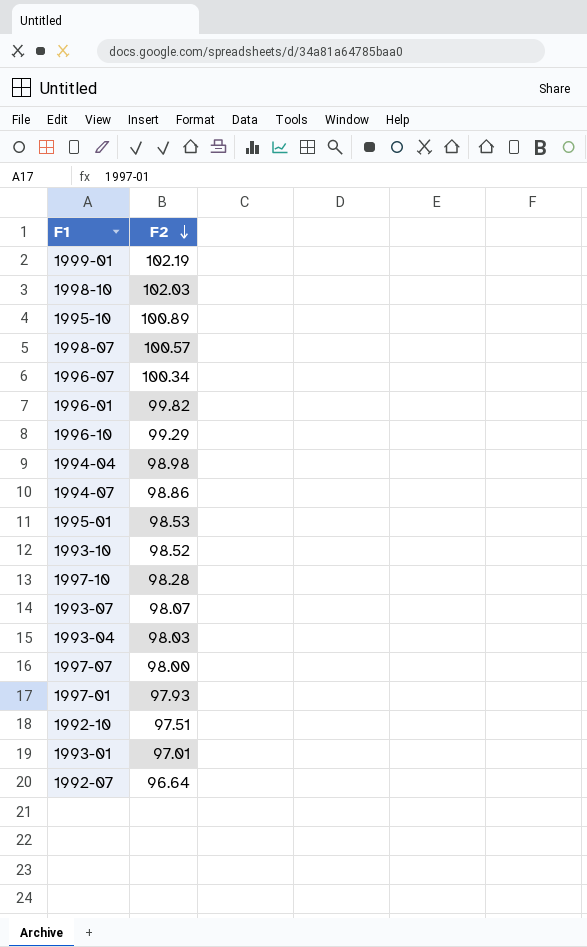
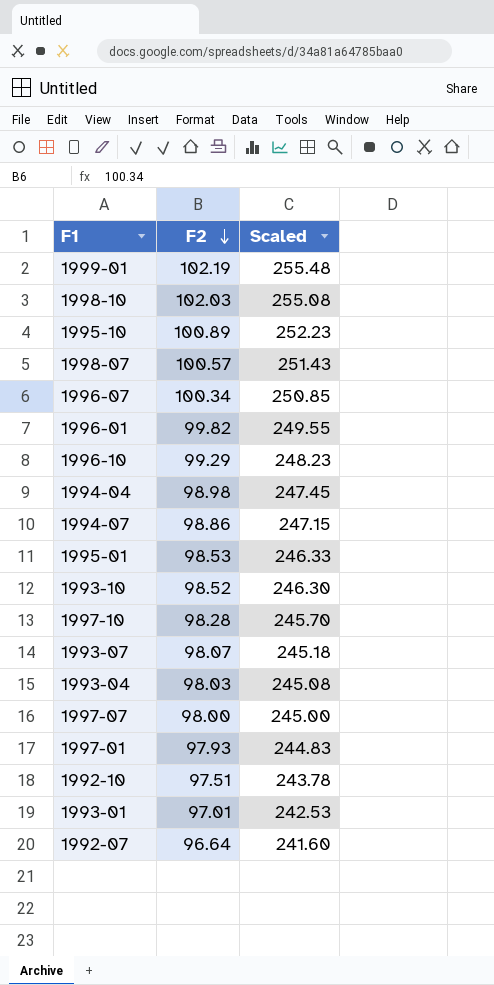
column Scaled | formula: none -> [F2] * 2.5

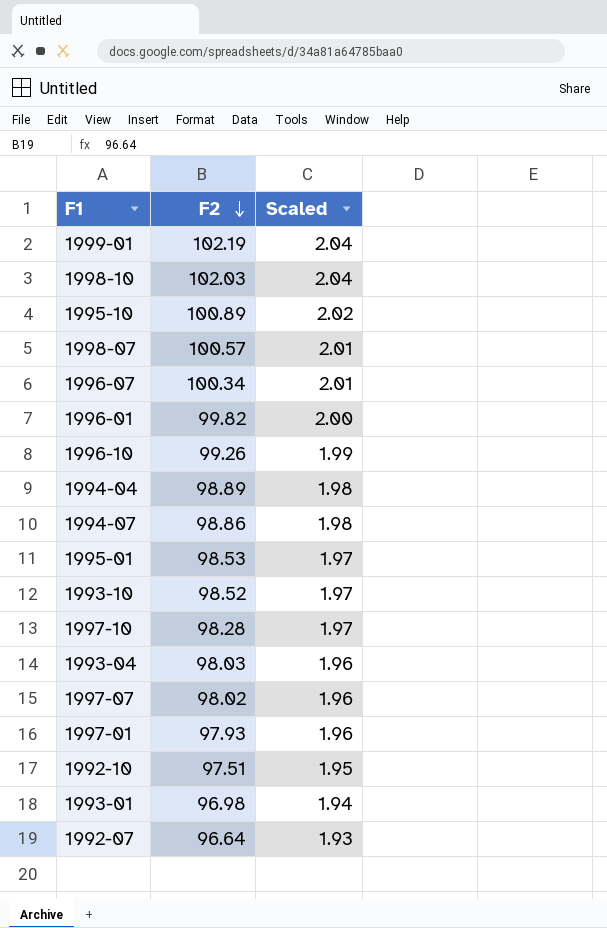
column Scaled | formula: [F2] * 2.5 -> [F2] * 0.02
row 1993-07: 98.07 | 245.18 -> none
1996-10 | F2: 99.29 -> 99.26
1994-04 | F2: 98.98 -> 98.89
1997-07 | F2: 98.00 -> 98.02
1993-01 | F2: 97.01 -> 96.98

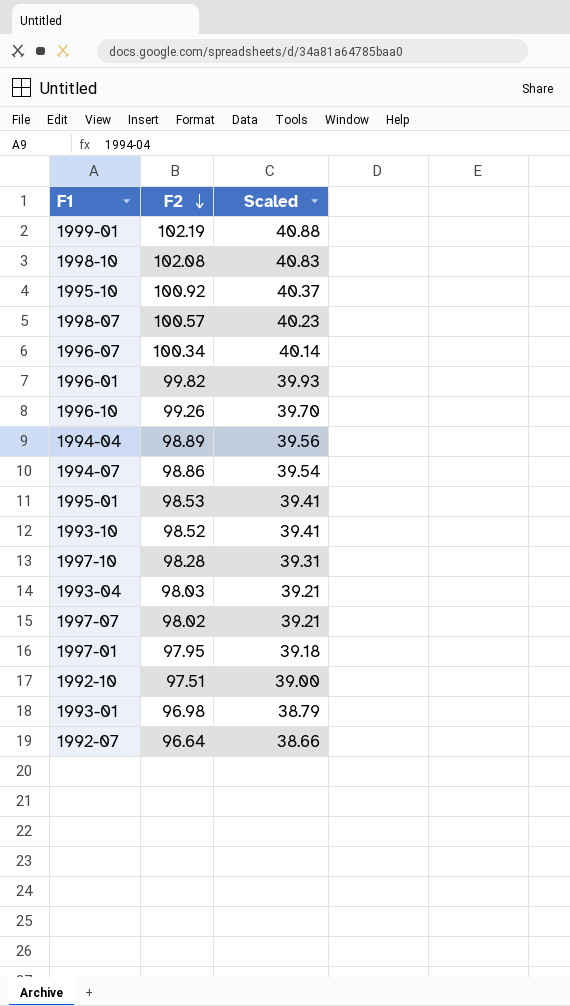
column Scaled | formula: [F2] * 0.02 -> [F2] * 0.4
1998-10 | F2: 102.03 -> 102.08
1995-10 | F2: 100.89 -> 100.92
1997-01 | F2: 97.93 -> 97.95

